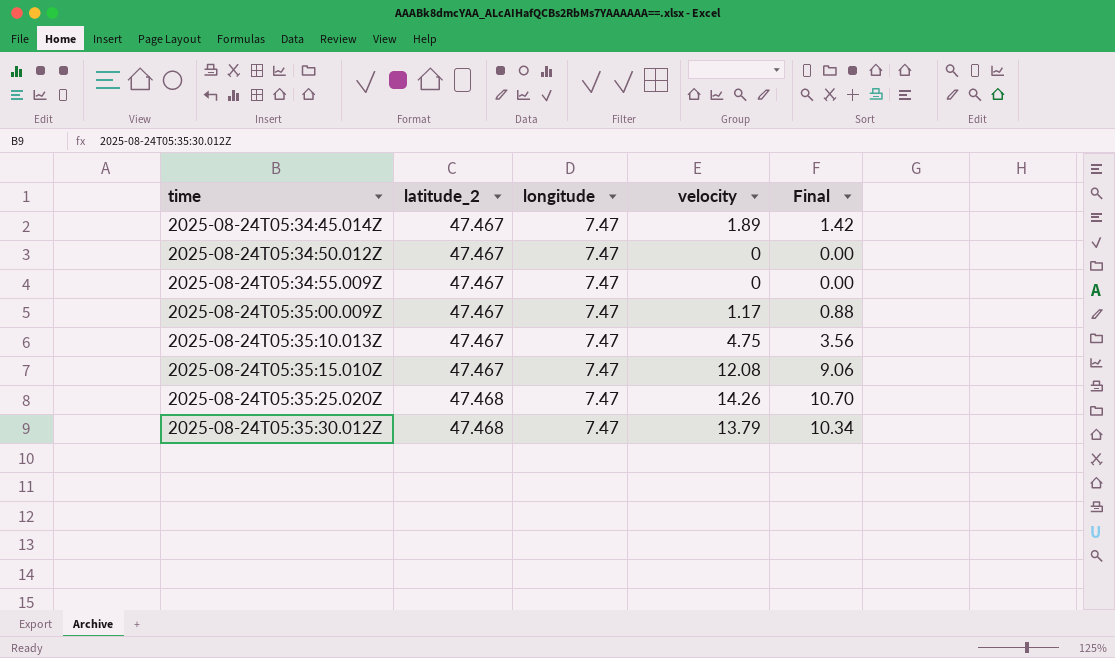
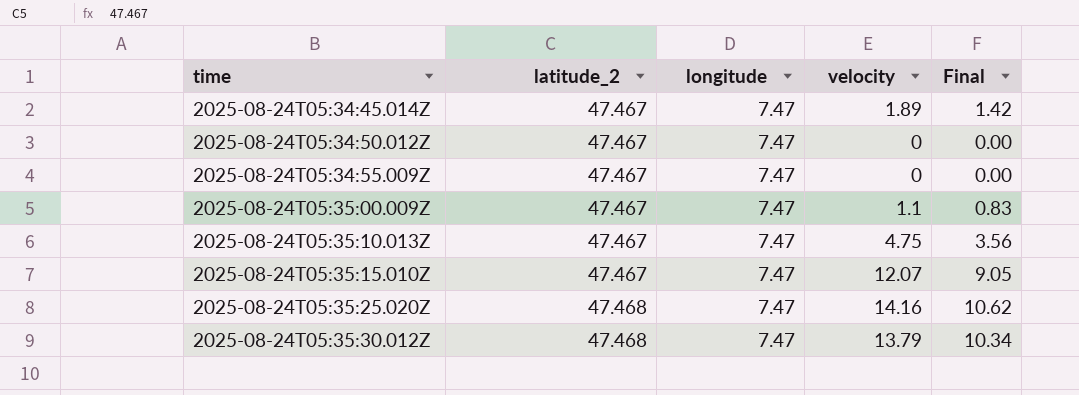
2025-08-24T05:35:00.009Z | velocity: 1.17 -> 1.1
2025-08-24T05:35:00.009Z | Final: 0.88 -> 0.83
2025-08-24T05:35:15.010Z | velocity: 12.08 -> 12.07
2025-08-24T05:35:15.010Z | Final: 9.06 -> 9.05
2025-08-24T05:35:25.020Z | velocity: 14.26 -> 14.16
2025-08-24T05:35:25.020Z | Final: 10.70 -> 10.62

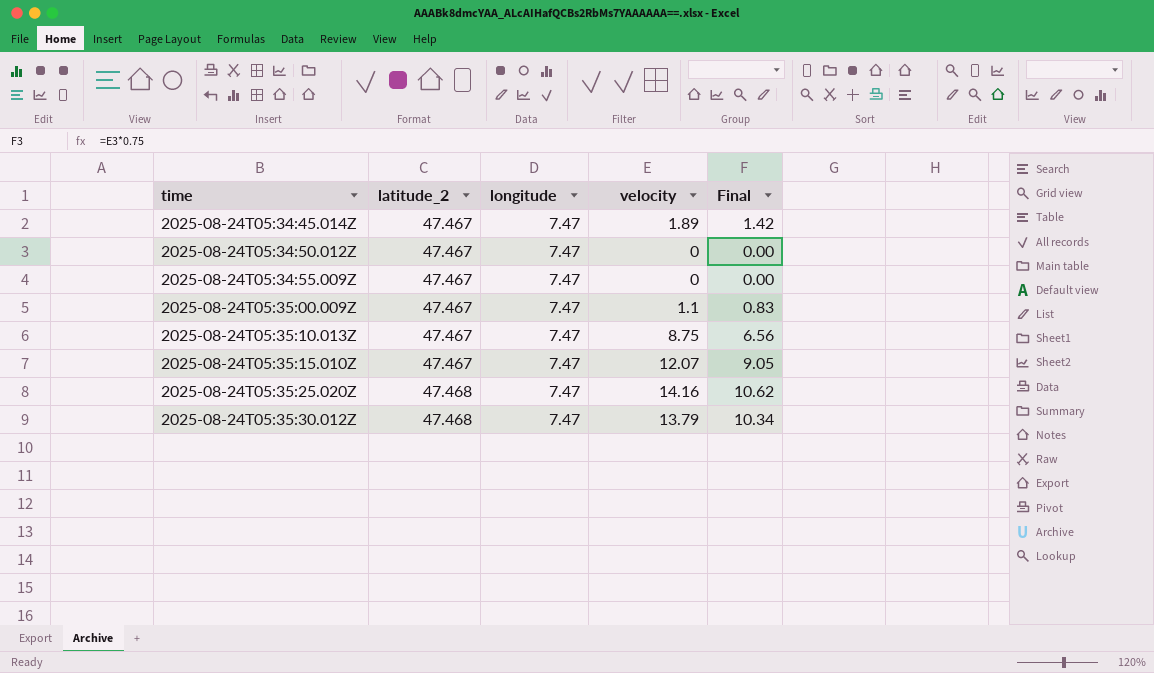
2025-08-24T05:35:10.013Z | velocity: 4.75 -> 8.75
2025-08-24T05:35:10.013Z | Final: 3.56 -> 6.56

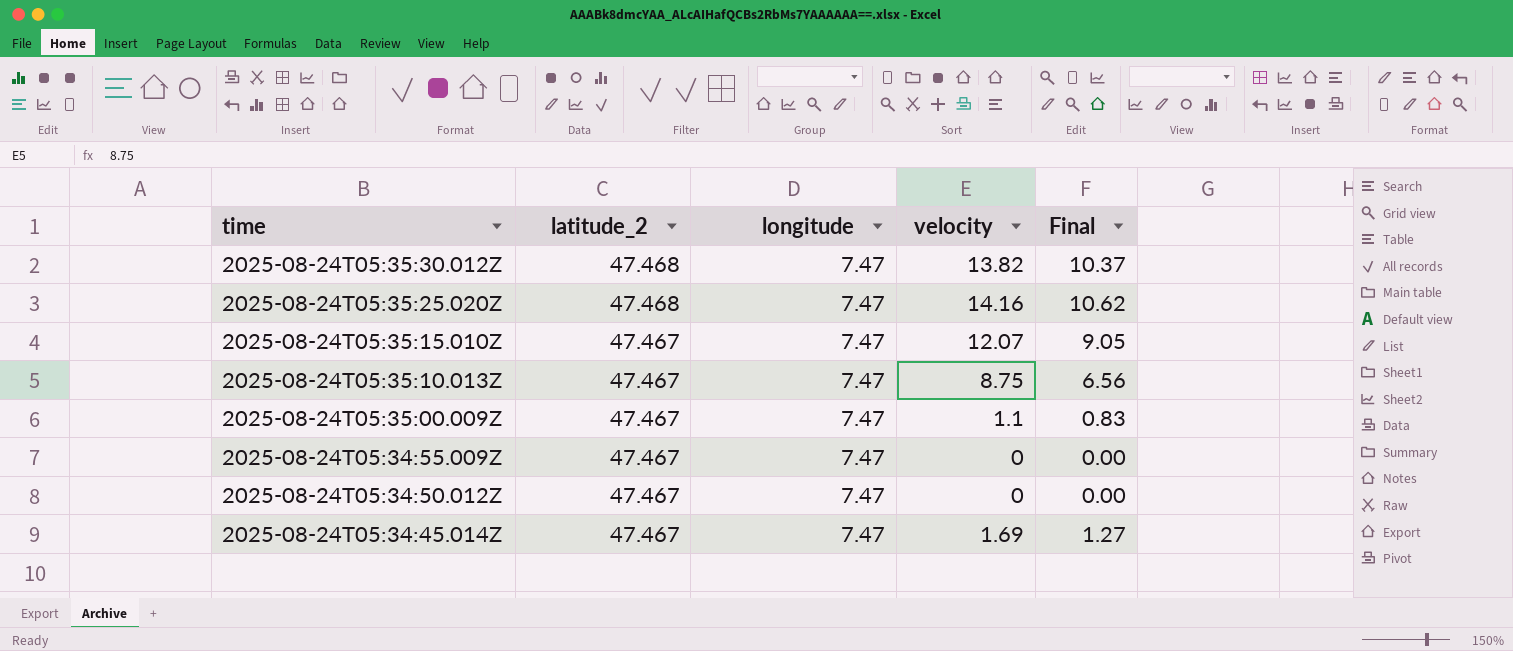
row order: time ascending -> time descending
2025-08-24T05:35:30.012Z | velocity: 13.79 -> 13.82
2025-08-24T05:35:30.012Z | Final: 10.34 -> 10.37
2025-08-24T05:34:45.014Z | velocity: 1.89 -> 1.69
2025-08-24T05:34:45.014Z | Final: 1.42 -> 1.27

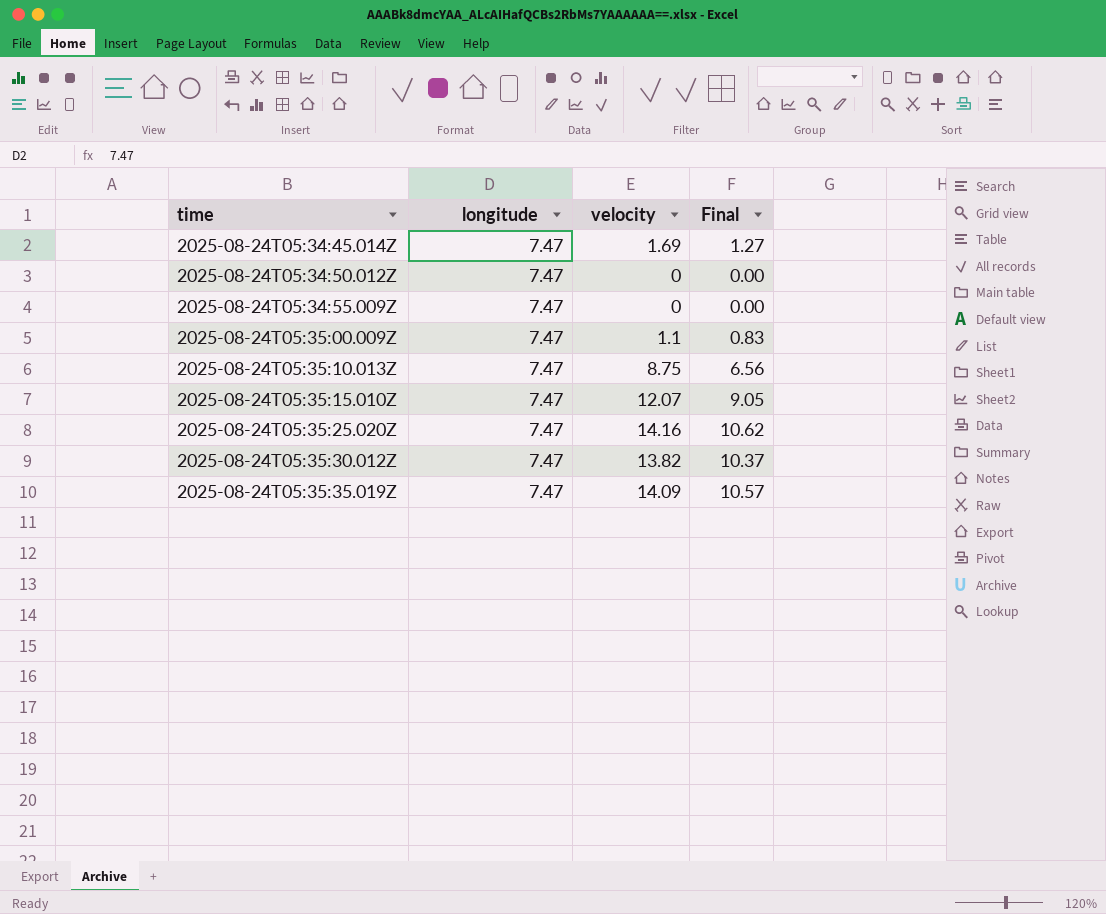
row order: time descending -> time ascending
column latitude_2 | position: 2 -> none
row 2025-08-24T05:35:35.019Z: none -> 7.47 | 14.09 | 10.57

